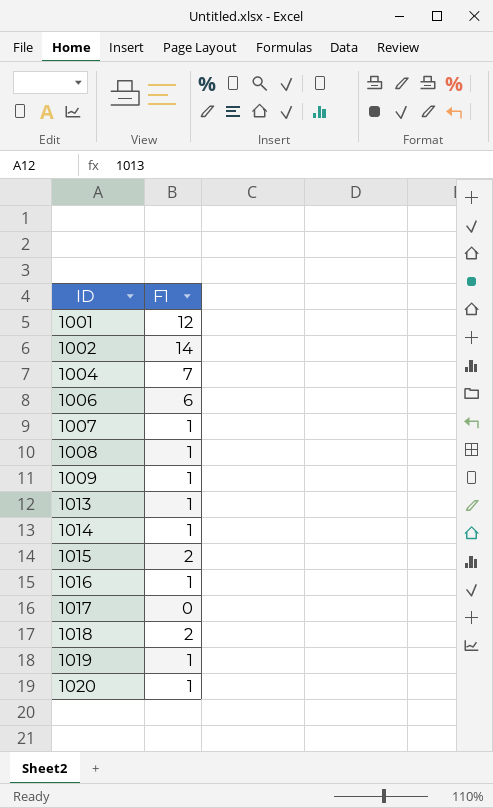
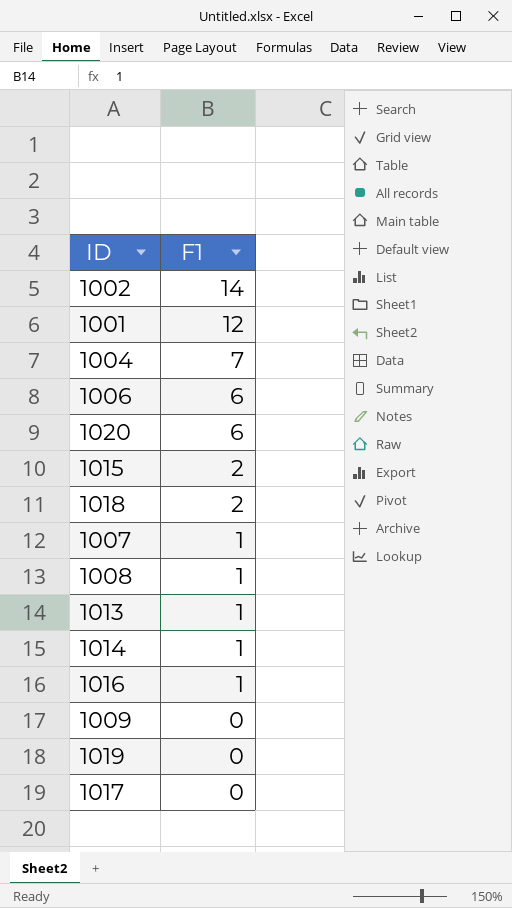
row order: ID ascending -> F1 descending
1020 | F1: 1 -> 6
1009 | F1: 1 -> 0
1019 | F1: 1 -> 0

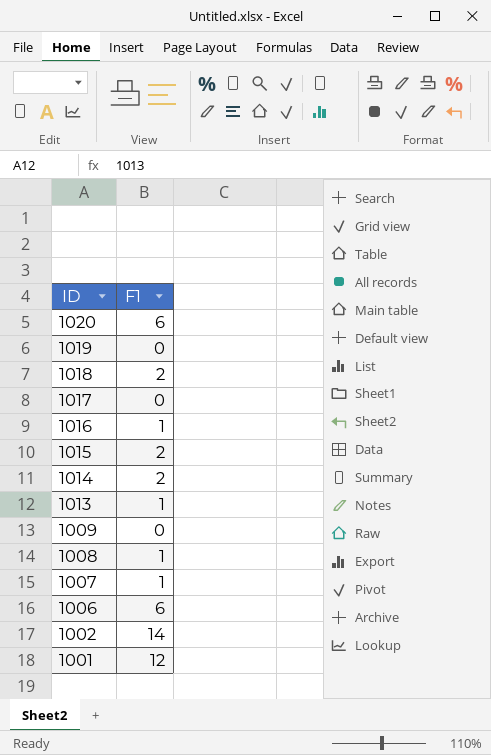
row order: F1 descending -> ID descending
row 1004: 7 -> none
1014 | F1: 1 -> 2

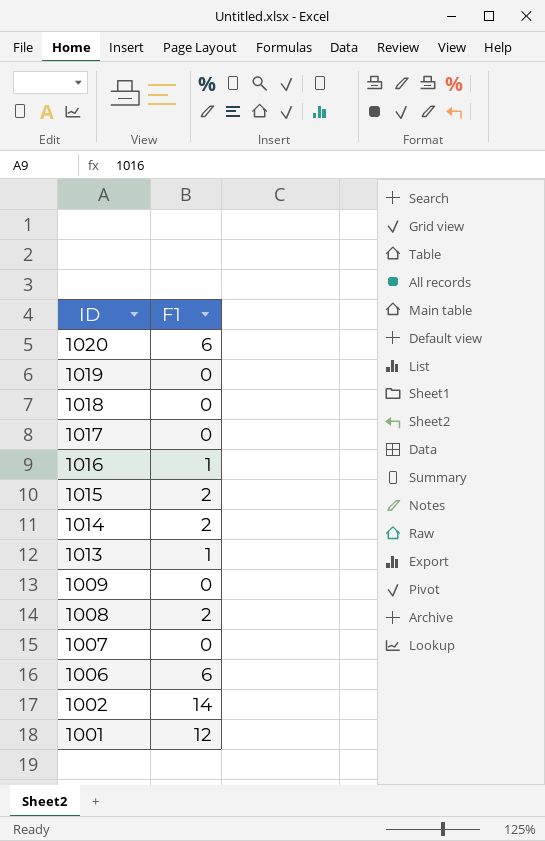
1018 | F1: 2 -> 0
1008 | F1: 1 -> 2
1007 | F1: 1 -> 0

